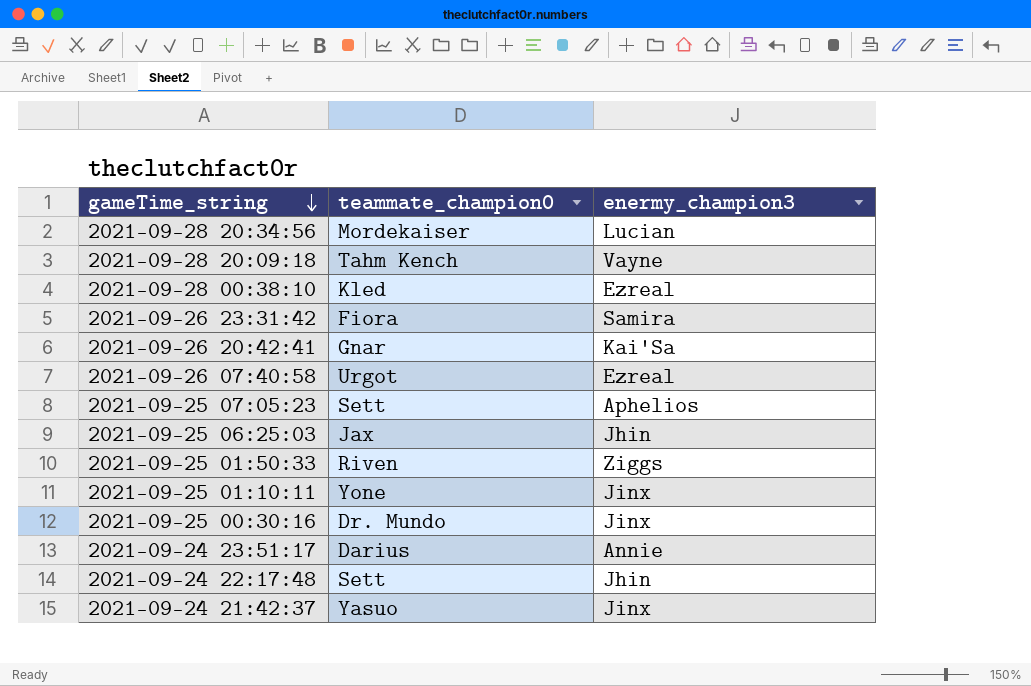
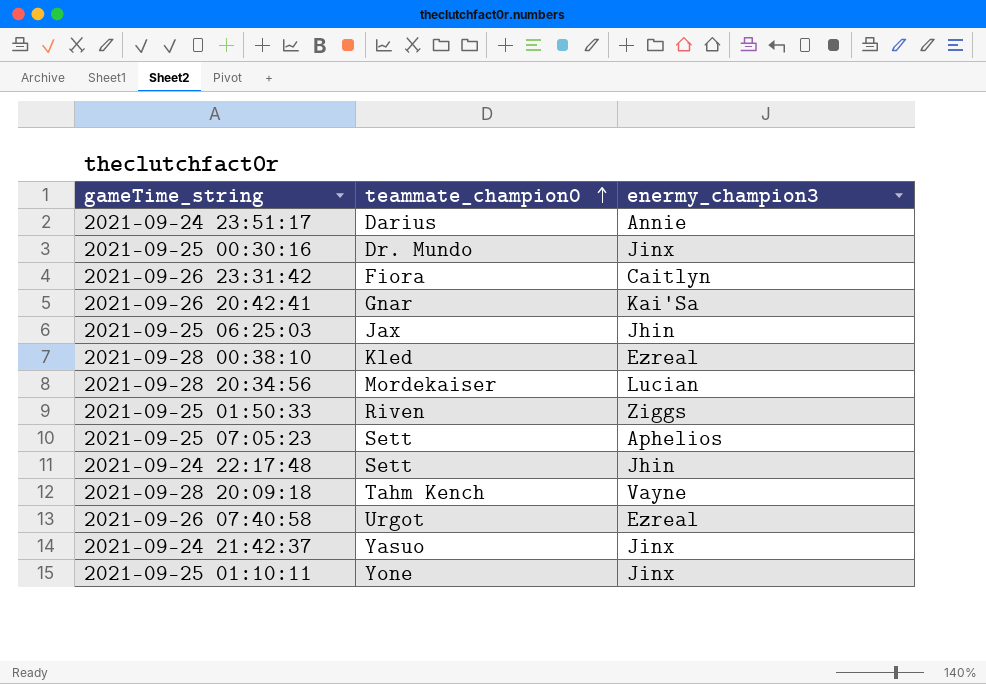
row order: gameTime_string descending -> teammate_champion0 ascending
2021-09-26 23:31:42 | enermy_champion3: Samira -> Caitlyn

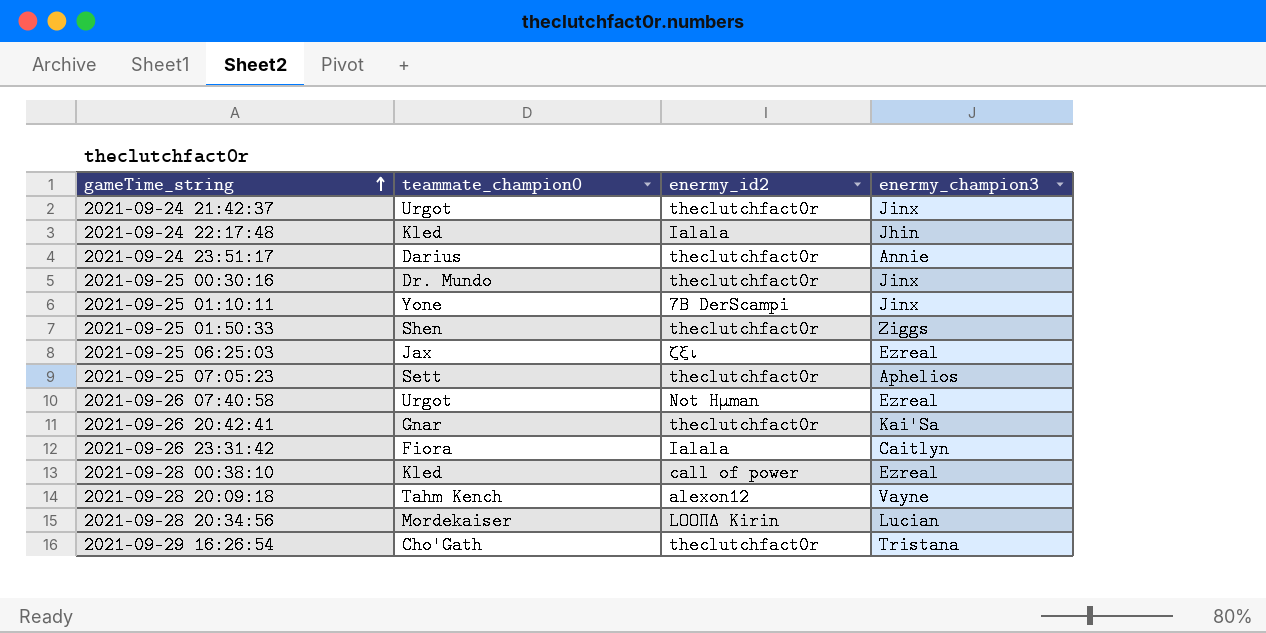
row order: teammate_champion0 ascending -> gameTime_string ascending
column enermy_id2 | position: none -> 3
2021-09-24 21:42:37 | teammate_champion0: Yasuo -> Urgot
2021-09-24 22:17:48 | teammate_champion0: Sett -> Kled
2021-09-25 01:50:33 | teammate_champion0: Riven -> Shen
2021-09-25 06:25:03 | enermy_champion3: Jhin -> Ezreal
row 2021-09-29 16:26:54: none -> Cho'Gath | theclutchfact0r | Tristana

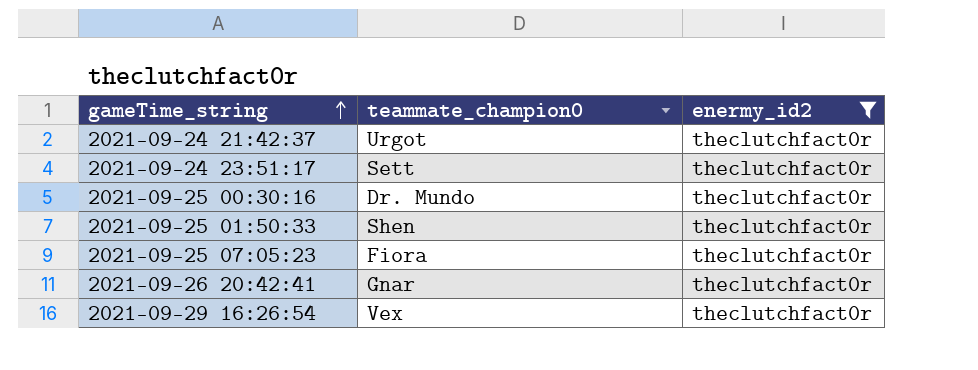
filter: none -> enermy_id2 = theclutchfact0r
column enermy_champion3 | position: 4 -> none
2021-09-24 23:51:17 | teammate_champion0: Darius -> Sett
2021-09-25 07:05:23 | teammate_champion0: Sett -> Fiora
2021-09-29 16:26:54 | teammate_champion0: Cho'Gath -> Vex

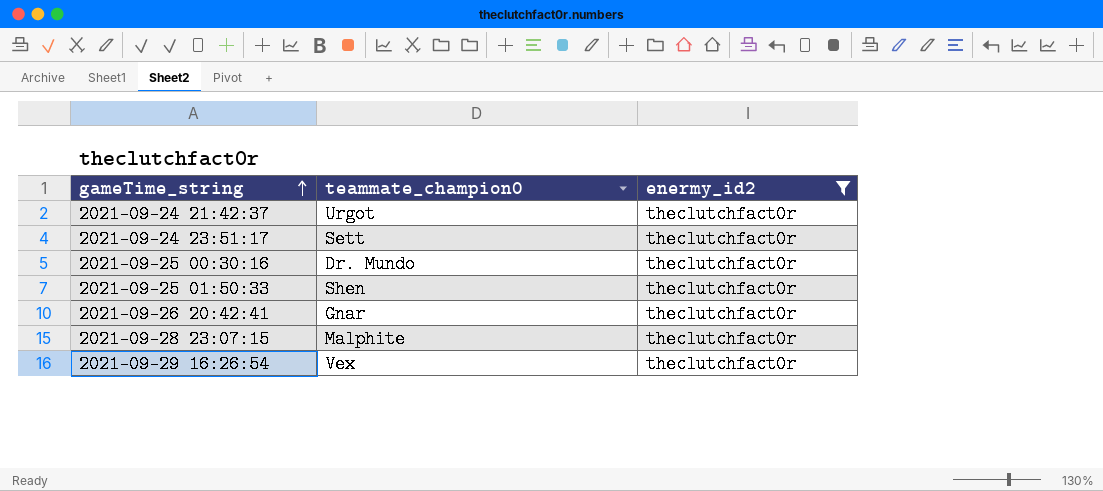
row 2021-09-25 07:05:23: Fiora | theclutchfact0r -> none
row 2021-09-28 23:07:15: none -> Malphite | theclutchfact0r

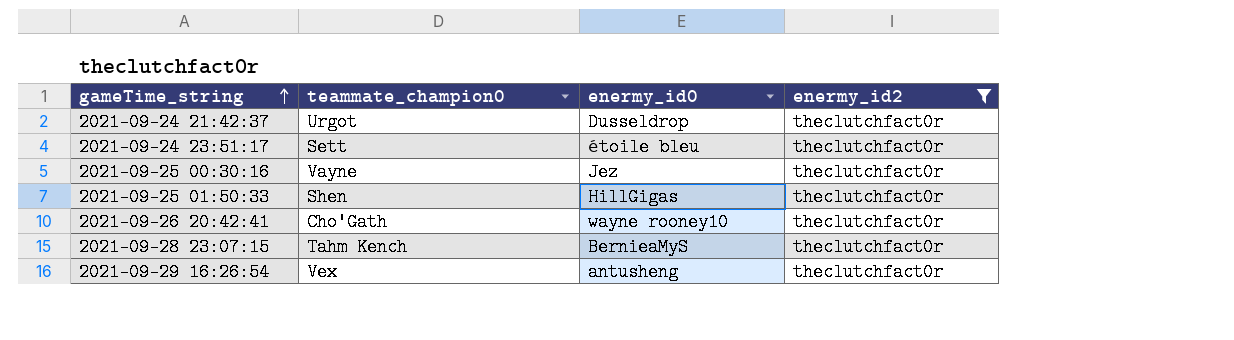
column enermy_id0 | position: none -> 3
2021-09-25 00:30:16 | teammate_champion0: Dr. Mundo -> Vayne
2021-09-26 20:42:41 | teammate_champion0: Gnar -> Cho'Gath
2021-09-28 23:07:15 | teammate_champion0: Malphite -> Tahm Kench

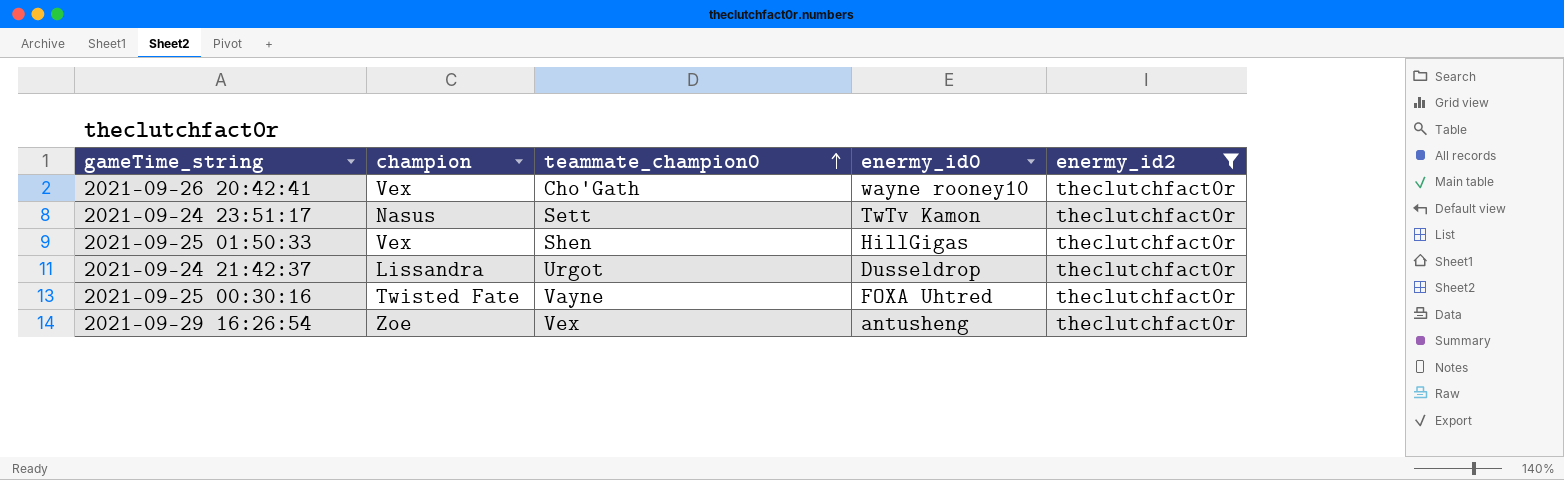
row order: gameTime_string ascending -> teammate_champion0 ascending
column champion | position: none -> 2
row 2021-09-28 23:07:15: Tahm Kench | BernieaMyS | theclutchfact0r -> none
2021-09-24 23:51:17 | enermy_id0: étoile bleu -> TwTv Kamon
2021-09-25 00:30:16 | enermy_id0: Jez -> FOXA Uhtred

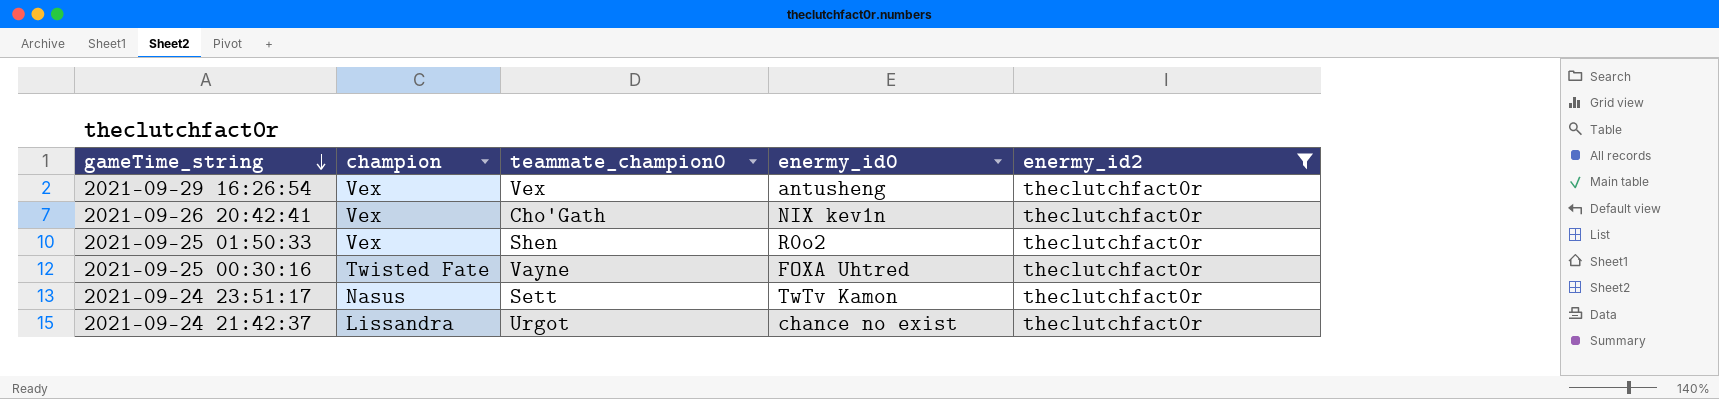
row order: teammate_champion0 ascending -> gameTime_string descending
2021-09-29 16:26:54 | champion: Zoe -> Vex
2021-09-26 20:42:41 | enermy_id0: wayne rooney10 -> NIX kev1n
2021-09-25 01:50:33 | enermy_id0: HillGigas -> R0o2
2021-09-24 21:42:37 | enermy_id0: Dusseldrop -> chance no exist

